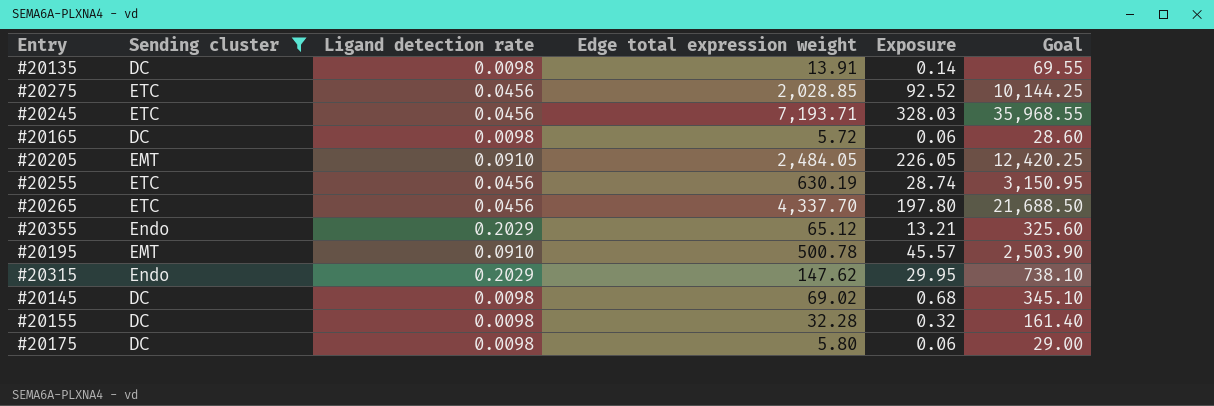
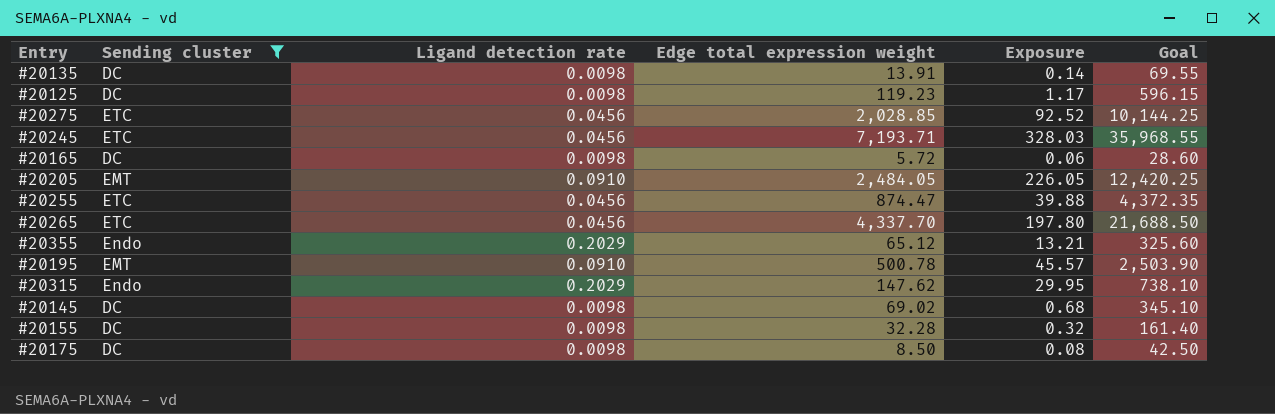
row #20125: none -> DC | 0.0098 | 119.23 | 1.17 | 596.15
#20255 | Edge total expression weight: 630.19 -> 874.47
#20255 | Exposure: 28.74 -> 39.88
#20255 | Goal: 3,150.95 -> 4,372.35
#20175 | Edge total expression weight: 5.80 -> 8.50
#20175 | Exposure: 0.06 -> 0.08
#20175 | Goal: 29.00 -> 42.50

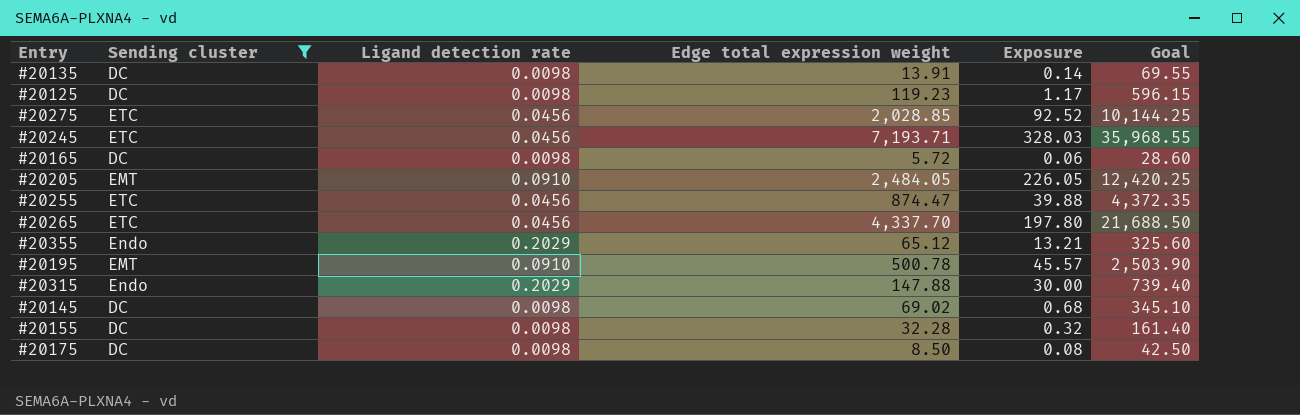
#20315 | Edge total expression weight: 147.62 -> 147.88
#20315 | Exposure: 29.95 -> 30.00
#20315 | Goal: 738.10 -> 739.40

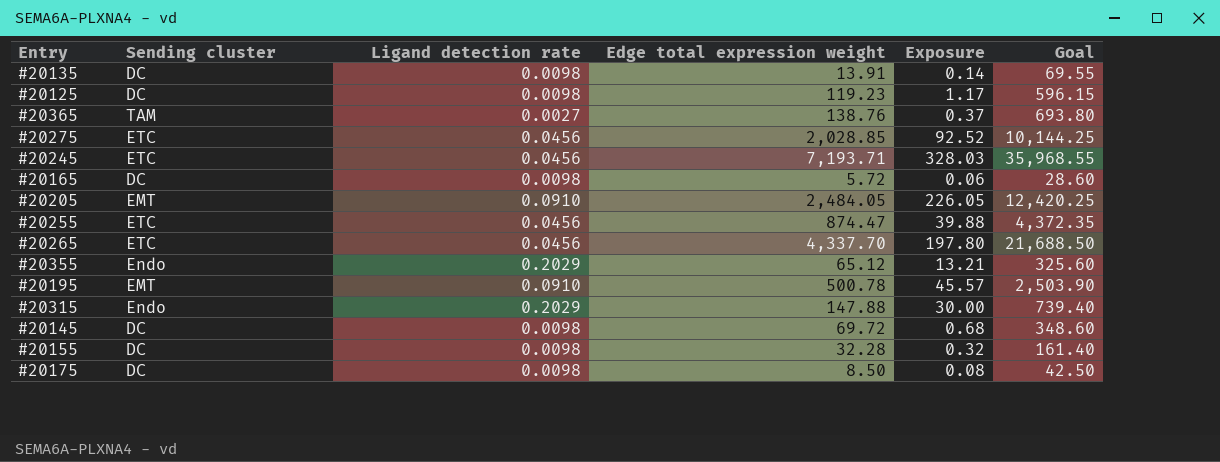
filter: Sending cluster != TAM -> none
#20145 | Edge total expression weight: 69.02 -> 69.72
#20145 | Goal: 345.10 -> 348.60

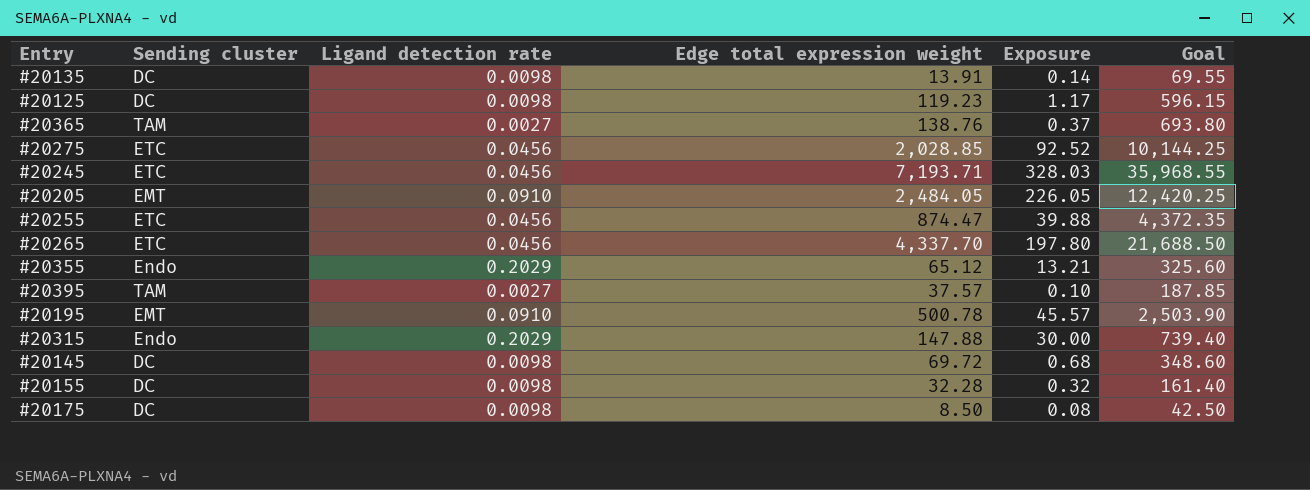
row #20165: DC | 0.0098 | 5.72 | 0.06 | 28.60 -> none
row #20395: none -> TAM | 0.0027 | 37.57 | 0.10 | 187.85

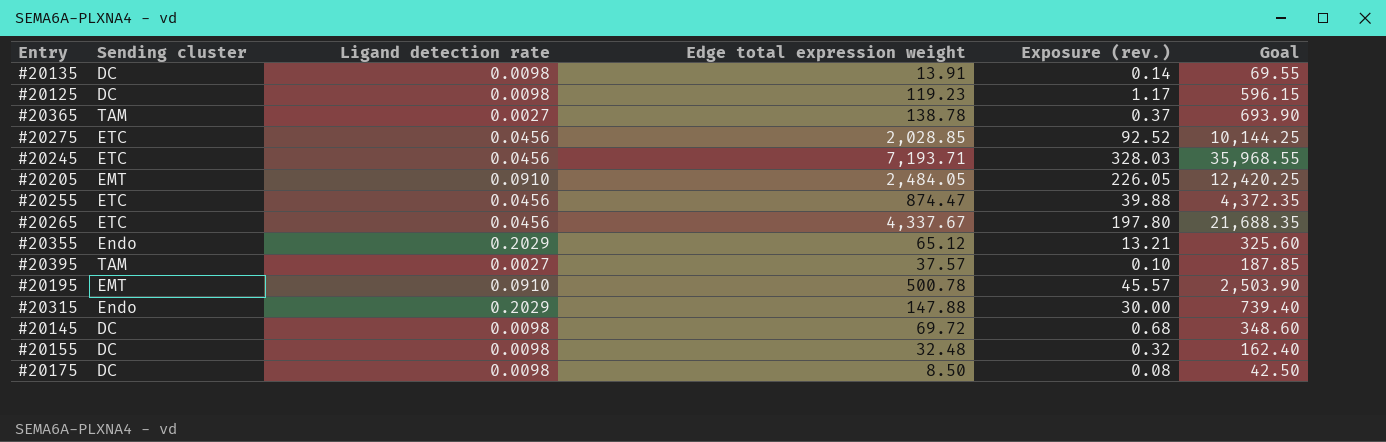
column name: Exposure -> Exposure (rev.)
#20365 | Edge total expression weight: 138.76 -> 138.78
#20365 | Goal: 693.80 -> 693.90
#20265 | Edge total expression weight: 4,337.70 -> 4,337.67
#20265 | Goal: 21,688.50 -> 21,688.35
#20155 | Edge total expression weight: 32.28 -> 32.48
#20155 | Goal: 161.40 -> 162.40

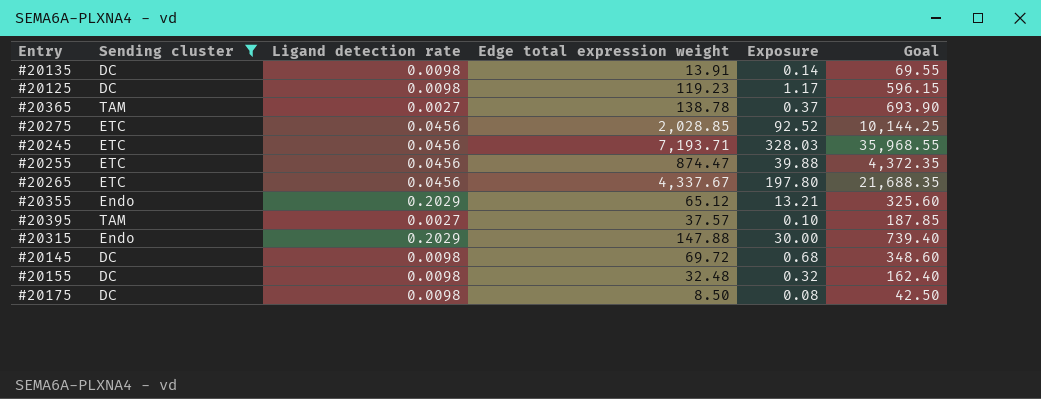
filter: none -> Sending cluster != EMT
column name: Exposure (rev.) -> Exposure

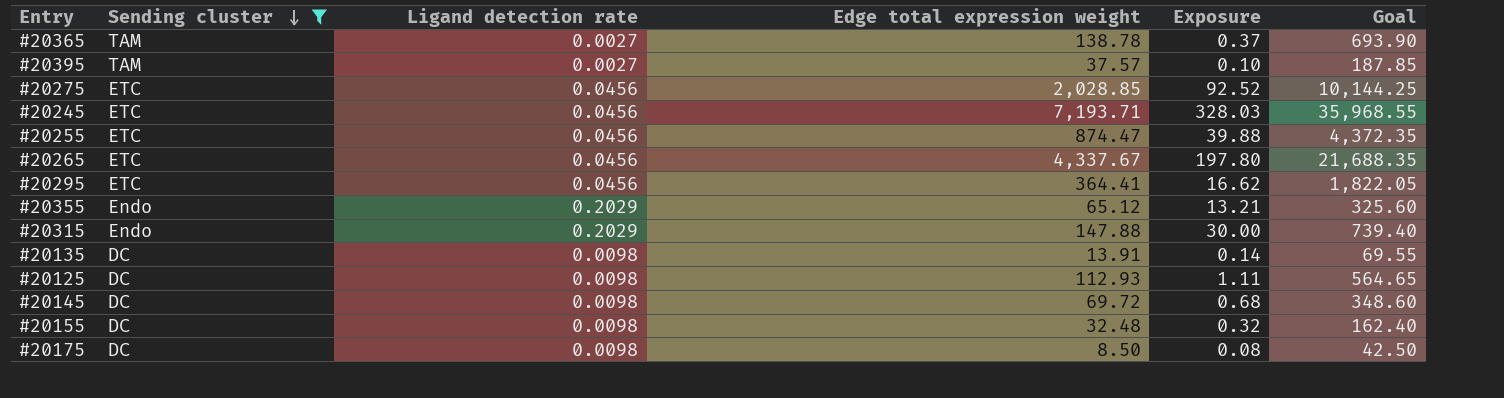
row order: none -> Sending cluster descending
row #20295: none -> ETC | 0.0456 | 364.41 | 16.62 | 1,822.05
#20125 | Edge total expression weight: 119.23 -> 112.93
#20125 | Exposure: 1.17 -> 1.11
#20125 | Goal: 596.15 -> 564.65

